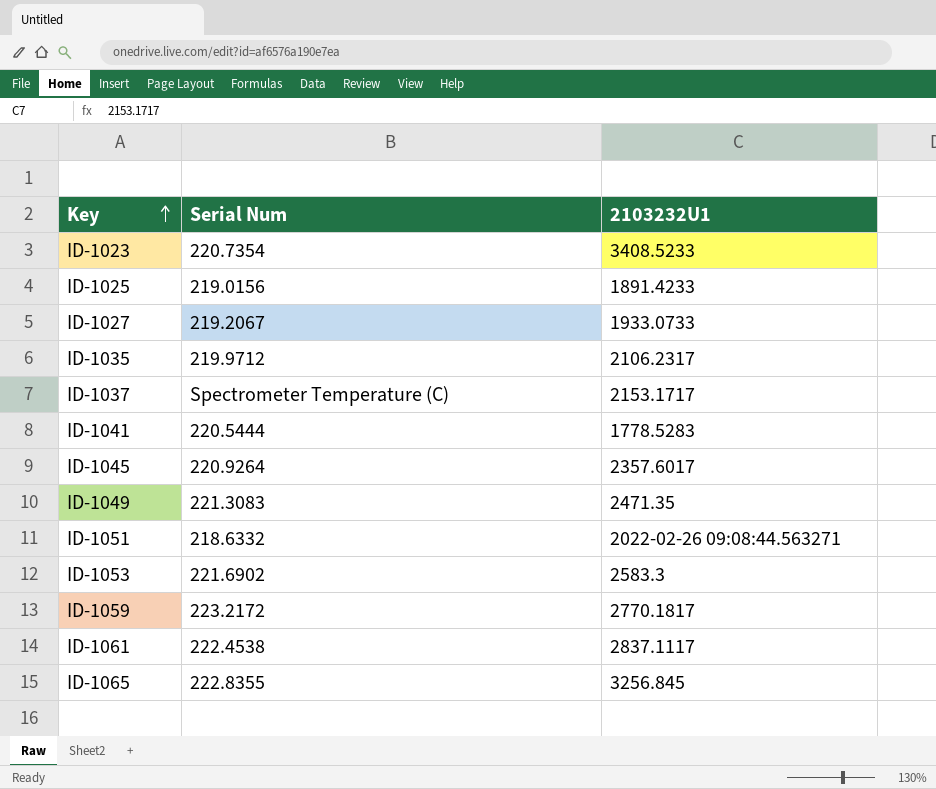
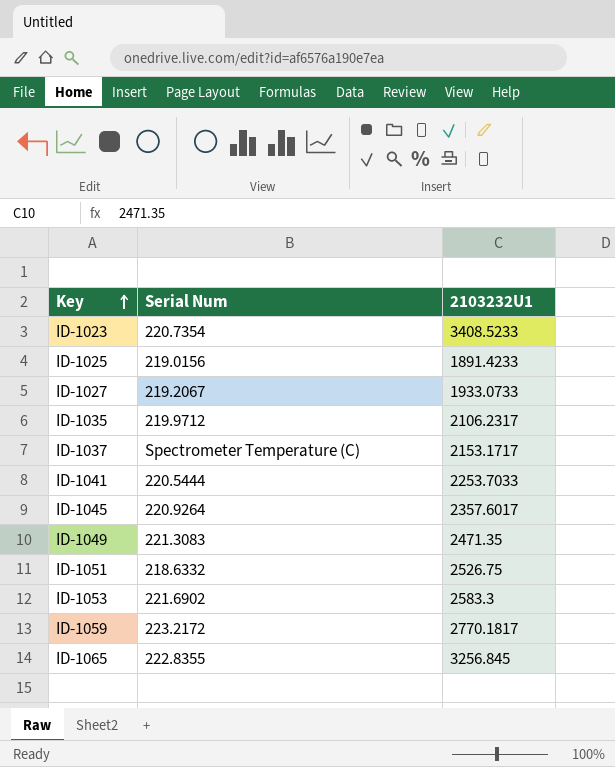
row ID-1061: 222.4538 | 2837.1117 -> none
ID-1041 | 2103232U1: 1778.5283 -> 2253.7033
ID-1051 | 2103232U1: 2022-02-26 09:08:44.563271 -> 2526.75

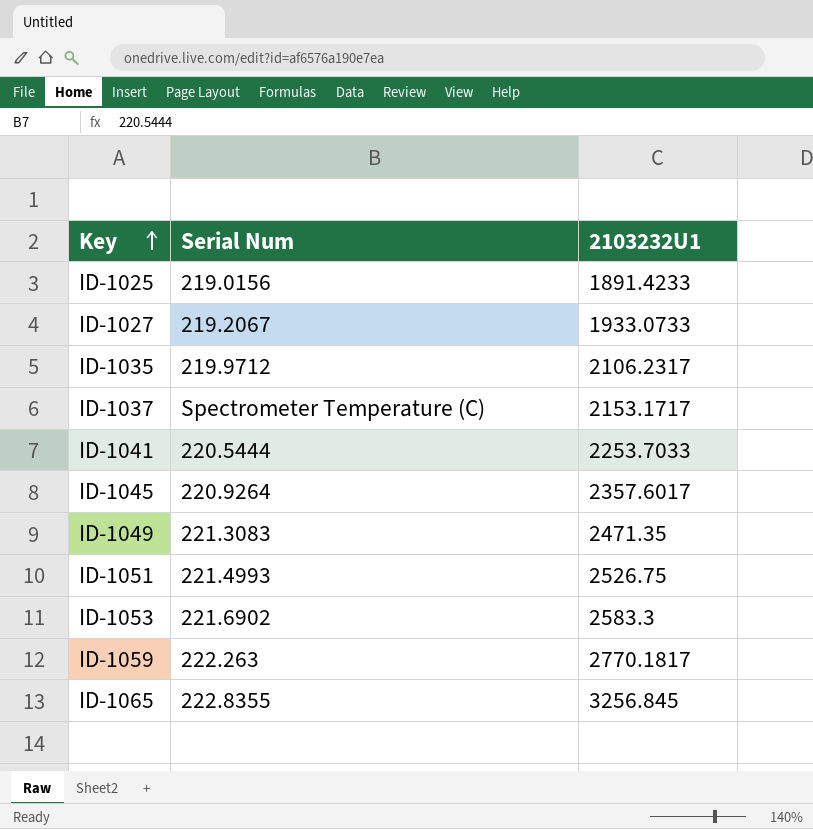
row ID-1023: 220.7354 | 3408.5233 -> none
ID-1051 | Serial Num: 218.6332 -> 221.4993
ID-1059 | Serial Num: 223.2172 -> 222.263

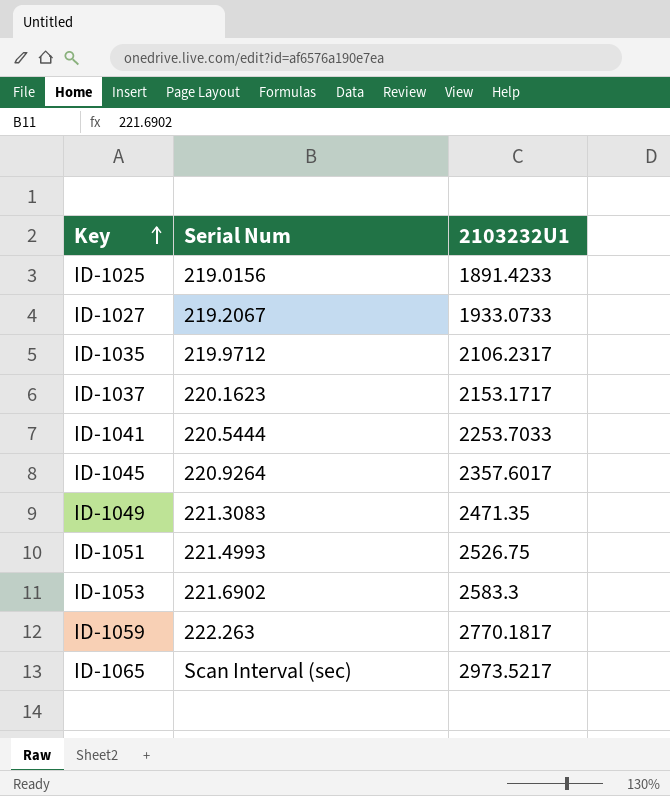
ID-1037 | Serial Num: Spectrometer Temperature (C) -> 220.1623
ID-1065 | Serial Num: 222.8355 -> Scan Interval (sec)
ID-1065 | 2103232U1: 3256.845 -> 2973.5217

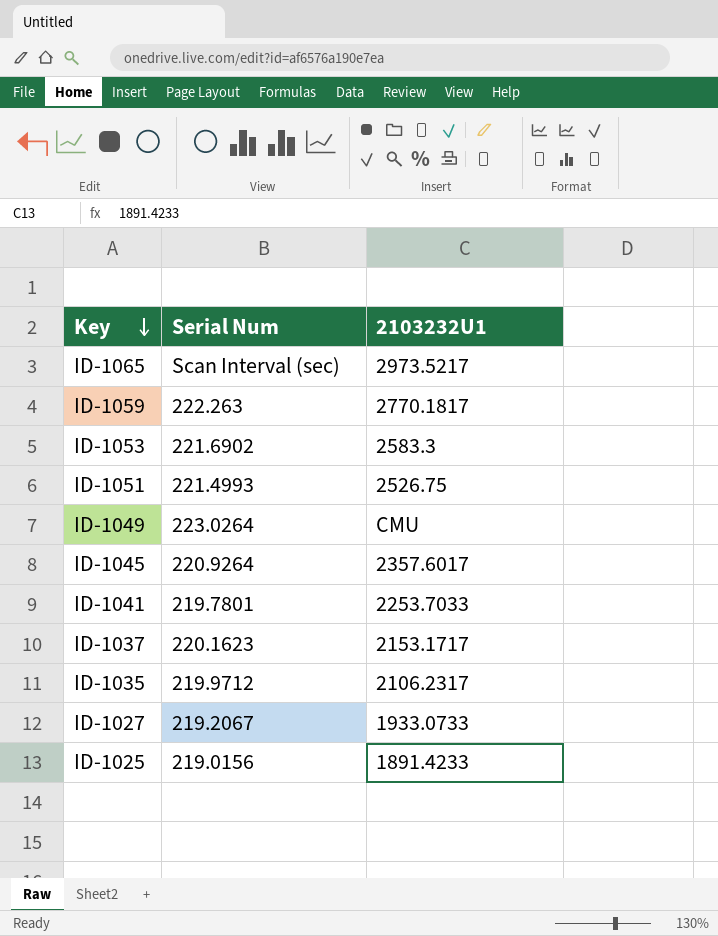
row order: Key ascending -> Key descending
ID-1049 | Serial Num: 221.3083 -> 223.0264
ID-1049 | 2103232U1: 2471.35 -> CMU
ID-1041 | Serial Num: 220.5444 -> 219.7801

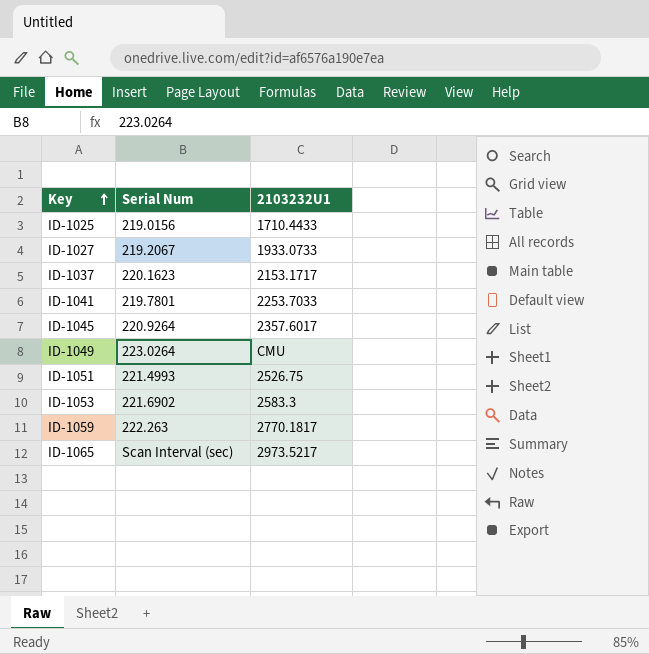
row order: Key descending -> Key ascending
row ID-1035: 219.9712 | 2106.2317 -> none
ID-1025 | 2103232U1: 1891.4233 -> 1710.4433

